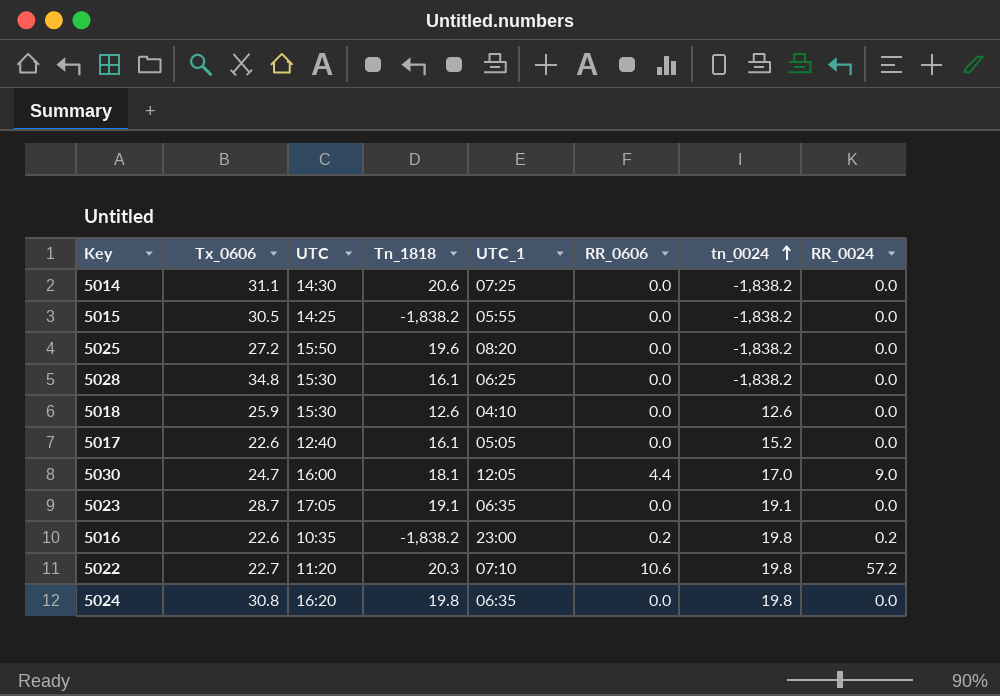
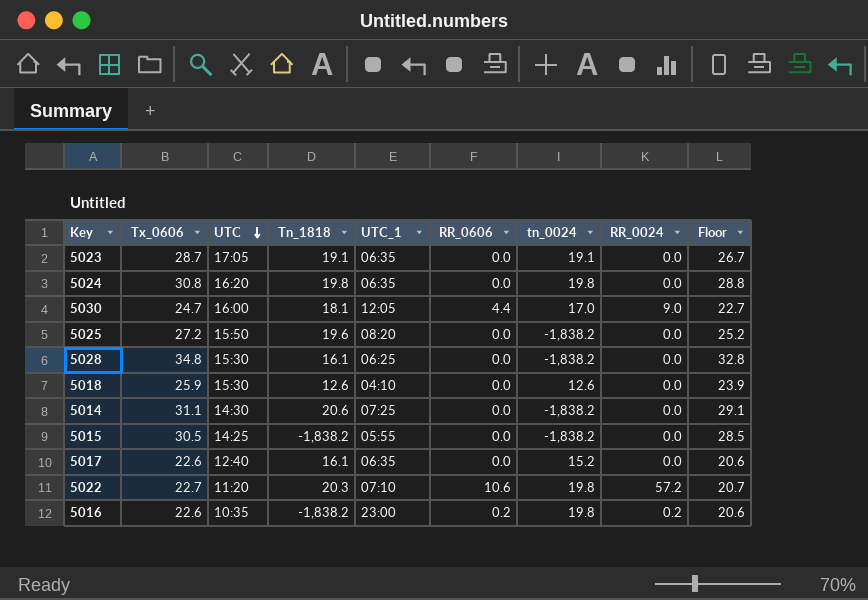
row order: tn_0024 ascending -> UTC descending
column Floor | formula: none -> [Tx_0606] - 2
5017 | UTC_1: 05:05 -> 06:35

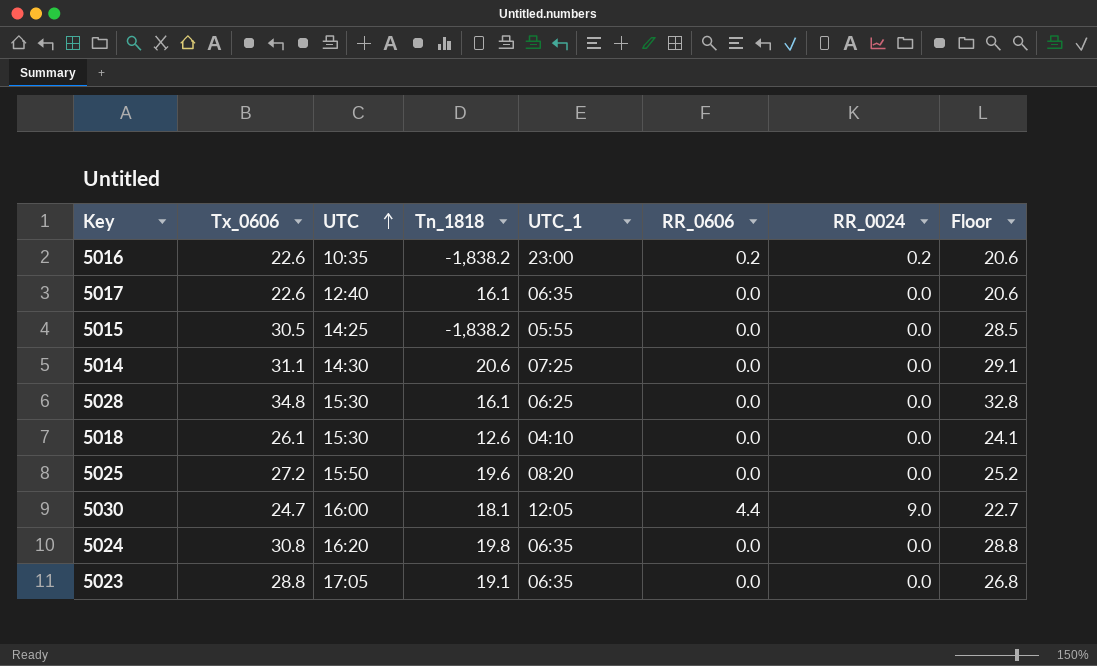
row order: UTC descending -> UTC ascending
column tn_0024 | position: 7 -> none
row 5022: 22.7 | 11:20 | 20.3 | 07:10 | 10.6 | 19.8 | 57.2 | 20.7 -> none
5018 | Tx_0606: 25.9 -> 26.1
5018 | Floor: 23.9 -> 24.1
5023 | Tx_0606: 28.7 -> 28.8
5023 | Floor: 26.7 -> 26.8

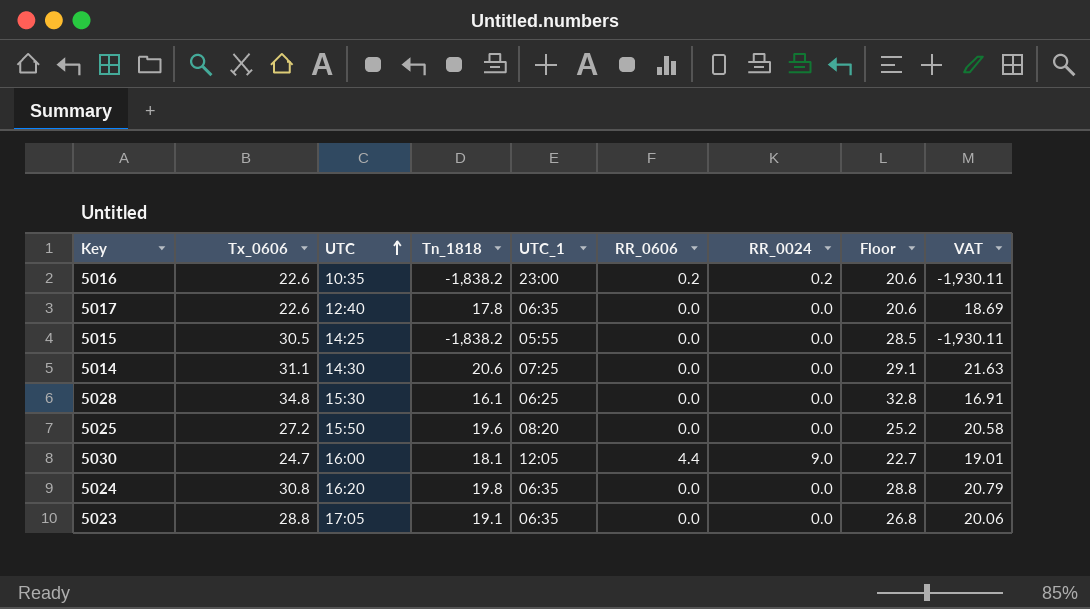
column VAT | formula: none -> [Tn_1818] * 1.05
row 5018: 26.1 | 15:30 | 12.6 | 04:10 | 0.0 | 0.0 | 24.1 -> none
5017 | Tn_1818: 16.1 -> 17.8

